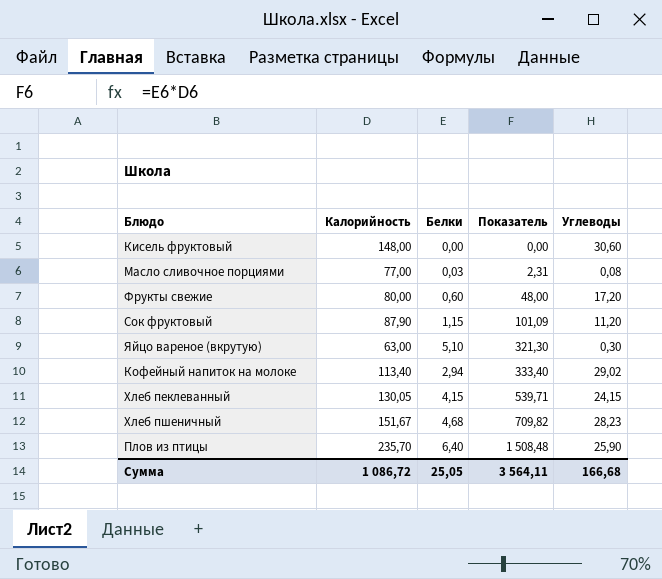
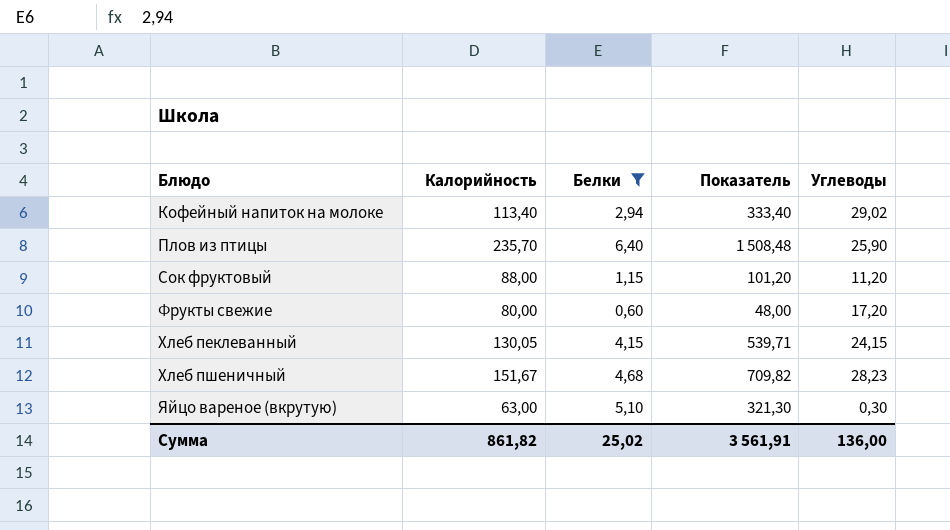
filter: none -> Белки >= 0,60
row order: Показатель ascending -> Блюдо ascending
Сок фруктовый | Калорийность: 87,90 -> 88,00
Сок фруктовый | Показатель: 101,09 -> 101,20
Сумма | Калорийность: 1 086,72 -> 861,82
Сумма | Белки: 25,05 -> 25,02
Сумма | Показатель: 3 564,11 -> 3 561,91
Сумма | Углеводы: 166,68 -> 136,00

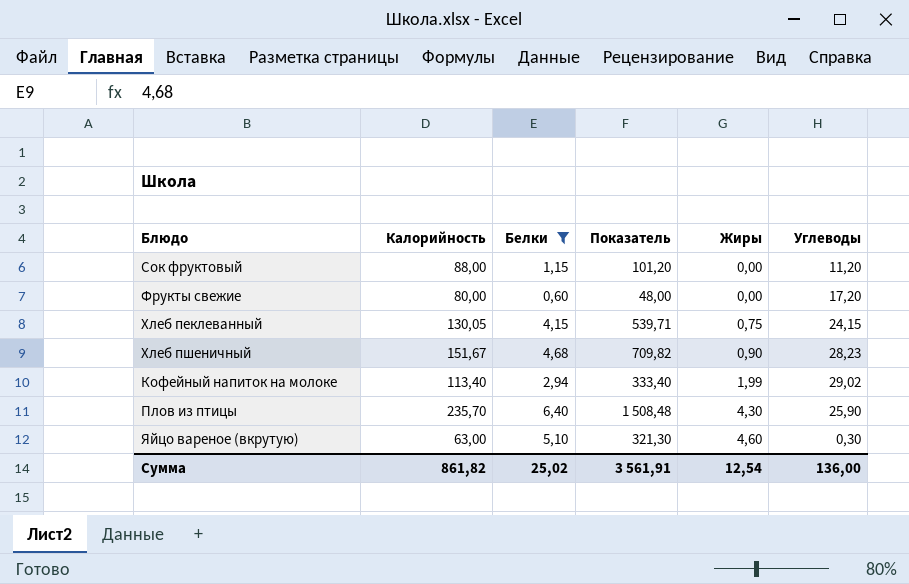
row order: Блюдо ascending -> Жиры ascending
column Жиры | position: none -> 5

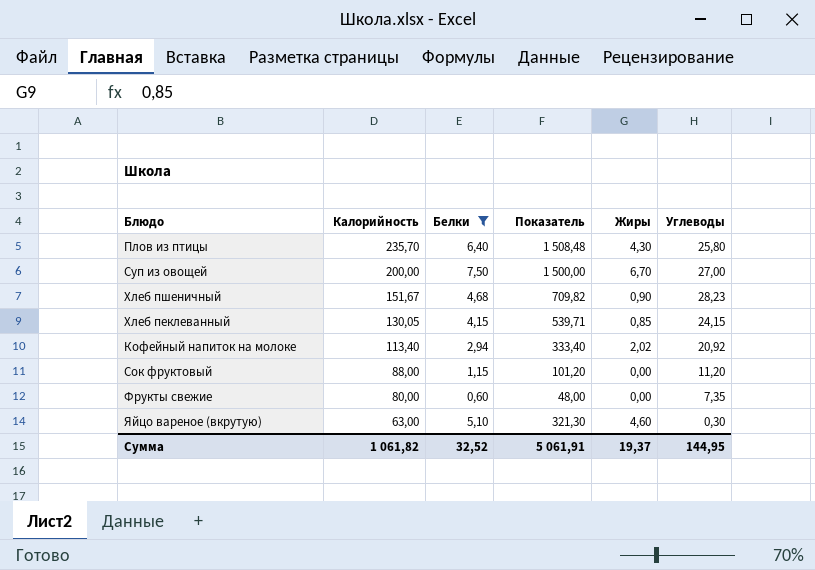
row order: Жиры ascending -> Калорийность descending
Плов из птицы | Углеводы: 25,90 -> 25,80
row Суп из овощей: none -> 200,00 | 7,50 | 1 500,00 | 6,70 | 27,00
Хлеб пеклеванный | Жиры: 0,75 -> 0,85
Кофейный напиток на молоке | Жиры: 1,99 -> 2,02
Кофейный напиток на молоке | Углеводы: 29,02 -> 20,92
Фрукты свежие | Углеводы: 17,20 -> 7,35
Сумма | Калорийность: 861,82 -> 1 061,82
Сумма | Белки: 25,02 -> 32,52
Сумма | Показатель: 3 561,91 -> 5 061,91
Сумма | Жиры: 12,54 -> 19,37
Сумма | Углеводы: 136,00 -> 144,95

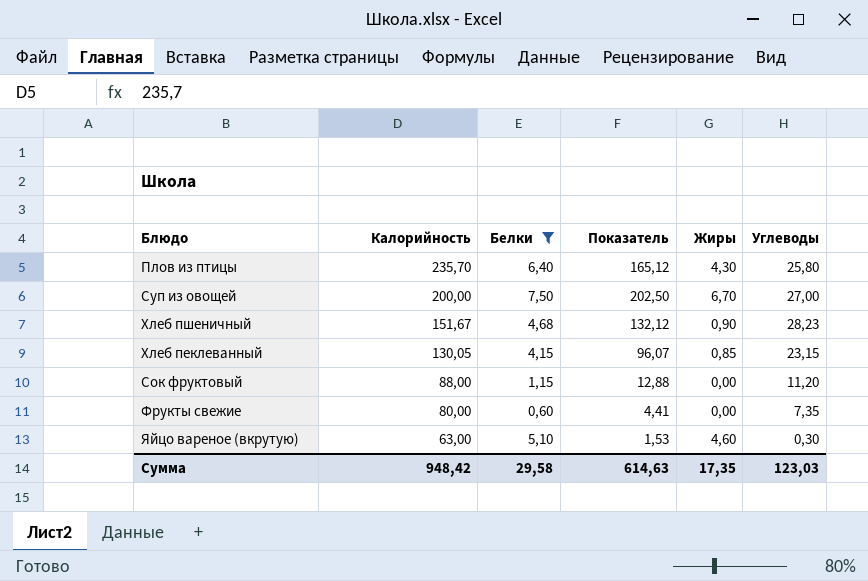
column Показатель | formula: [Калорийность] * [Белки] -> [Белки] * [Углеводы]
row Кофейный напиток на молоке: 113,40 | 2,94 | 333,40 | 2,02 | 20,92 -> none
Хлеб пеклеванный | Углеводы: 24,15 -> 23,15
Сумма | Калорийность: 1 061,82 -> 948,42
Сумма | Белки: 32,52 -> 29,58
Сумма | Показатель: 5 061,91 -> 614,63
Сумма | Жиры: 19,37 -> 17,35
Сумма | Углеводы: 144,95 -> 123,03

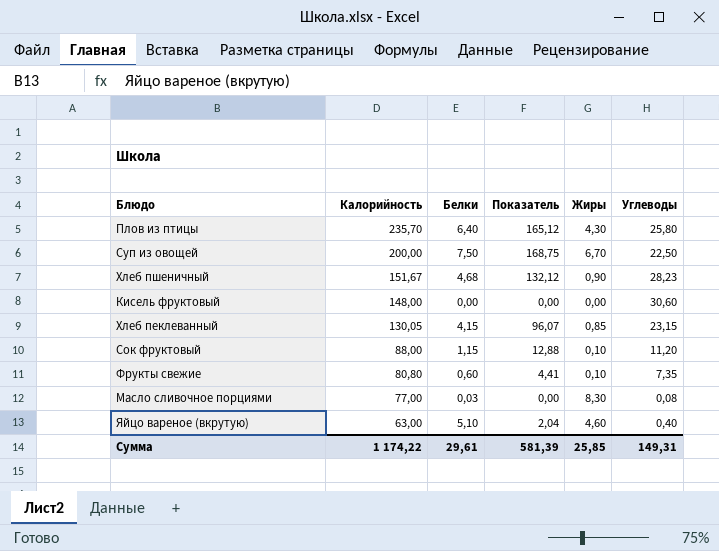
filter: Белки >= 0,60 -> none
Суп из овощей | Показатель: 202,50 -> 168,75
Суп из овощей | Углеводы: 27,00 -> 22,50
Сок фруктовый | Жиры: 0,00 -> 0,10
Фрукты свежие | Калорийность: 80,00 -> 80,80
Фрукты свежие | Жиры: 0,00 -> 0,10
Яйцо вареное (вкрутую) | Показатель: 1,53 -> 2,04
Яйцо вареное (вкрутую) | Углеводы: 0,30 -> 0,40
Сумма | Калорийность: 948,42 -> 1 174,22
Сумма | Белки: 29,58 -> 29,61
Сумма | Показатель: 614,63 -> 581,39
Сумма | Жиры: 17,35 -> 25,85
Сумма | Углеводы: 123,03 -> 149,31

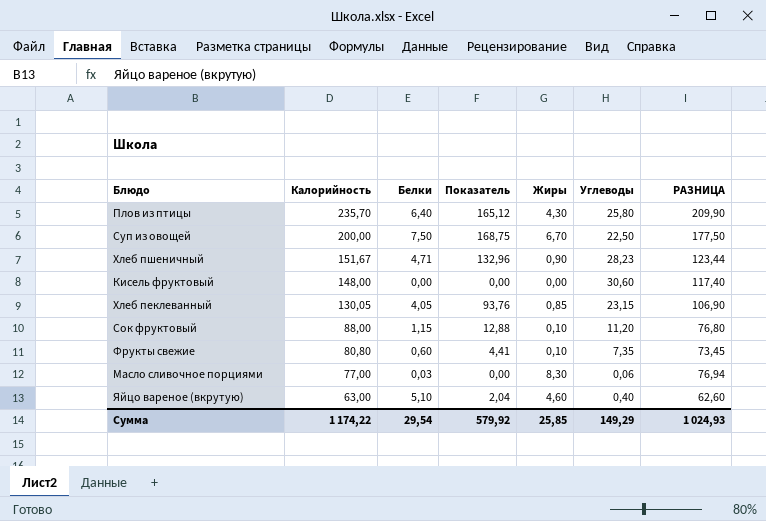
column РАЗНИЦА | formula: none -> [Калорийность] - [Углеводы]
Хлеб пшеничный | Белки: 4,68 -> 4,71
Хлеб пшеничный | Показатель: 132,12 -> 132,96
Хлеб пеклеванный | Белки: 4,15 -> 4,05
Хлеб пеклеванный | Показатель: 96,07 -> 93,76
Масло сливочное порциями | Углеводы: 0,08 -> 0,06
Сумма | Белки: 29,61 -> 29,54
Сумма | Показатель: 581,39 -> 579,92
Сумма | Углеводы: 149,31 -> 149,29

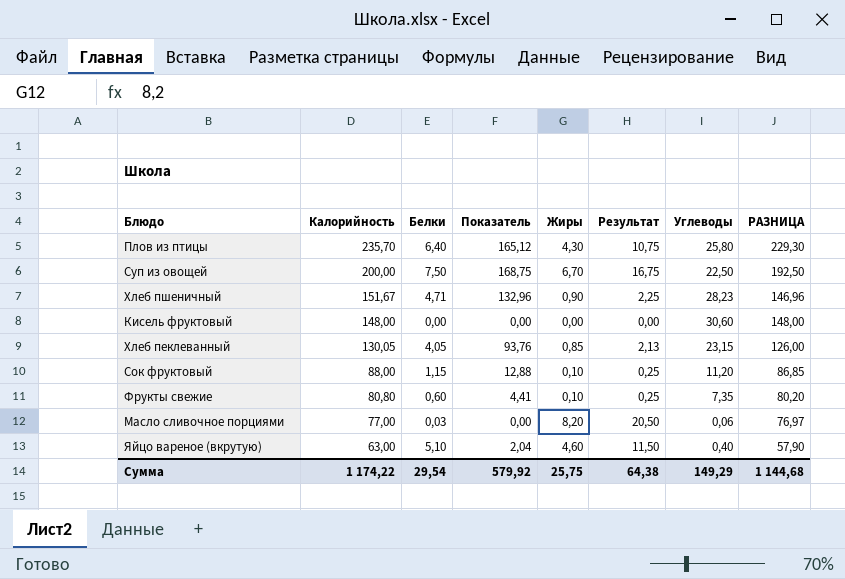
column Результат | formula: none -> [Жиры] * 2,5
column РАЗНИЦА | formula: [Калорийность] - [Углеводы] -> [Калорийность] - [Белки]
Масло сливочное порциями | Жиры: 8,30 -> 8,20
Сумма | Жиры: 25,85 -> 25,75
Сумма | РАЗНИЦА: 1 024,93 -> 1 144,68

